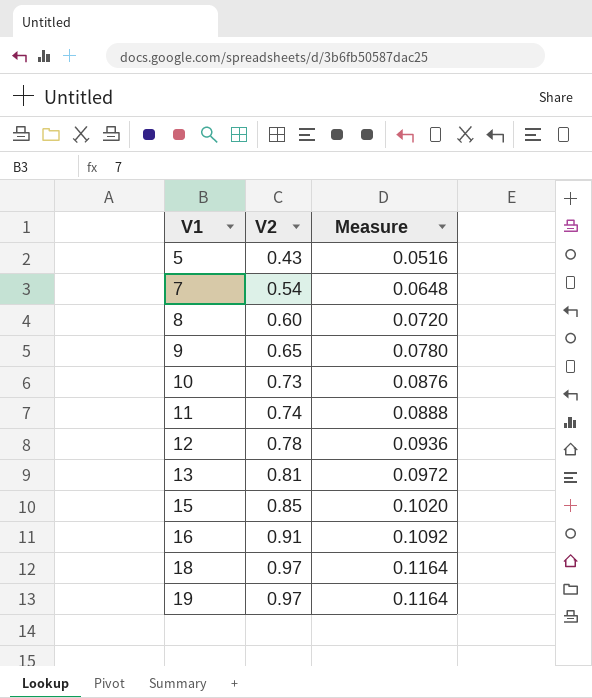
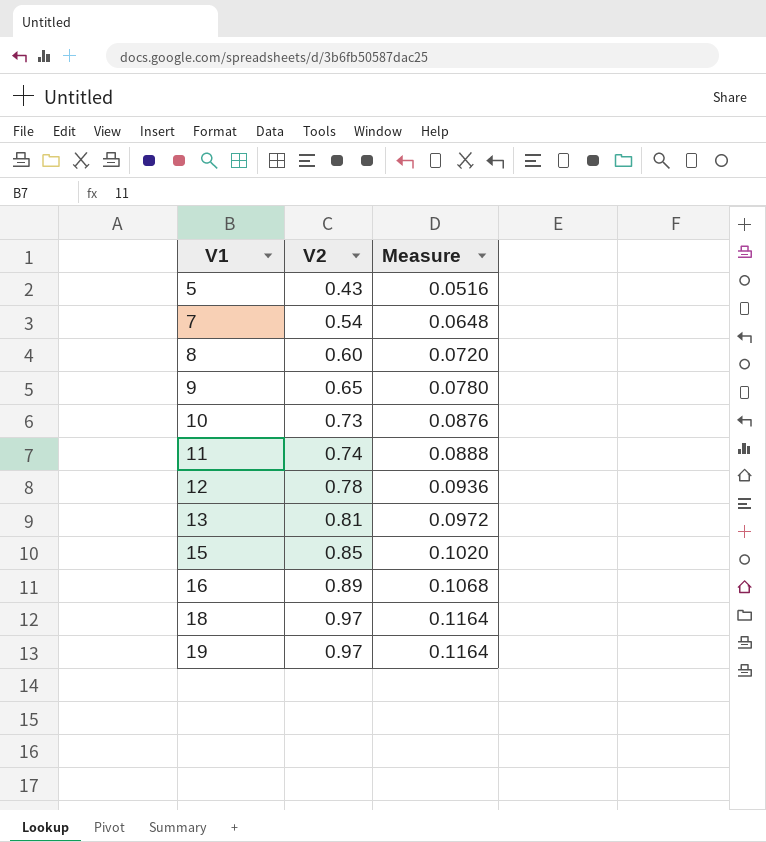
16 | V2: 0.91 -> 0.89
16 | Measure: 0.1092 -> 0.1068

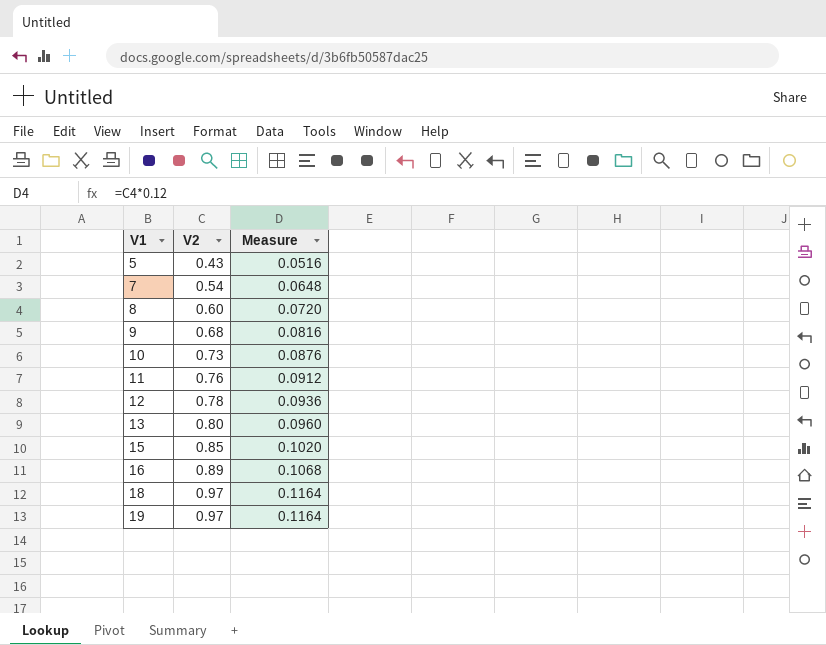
9 | V2: 0.65 -> 0.68
9 | Measure: 0.0780 -> 0.0816
11 | V2: 0.74 -> 0.76
11 | Measure: 0.0888 -> 0.0912
13 | V2: 0.81 -> 0.80
13 | Measure: 0.0972 -> 0.0960

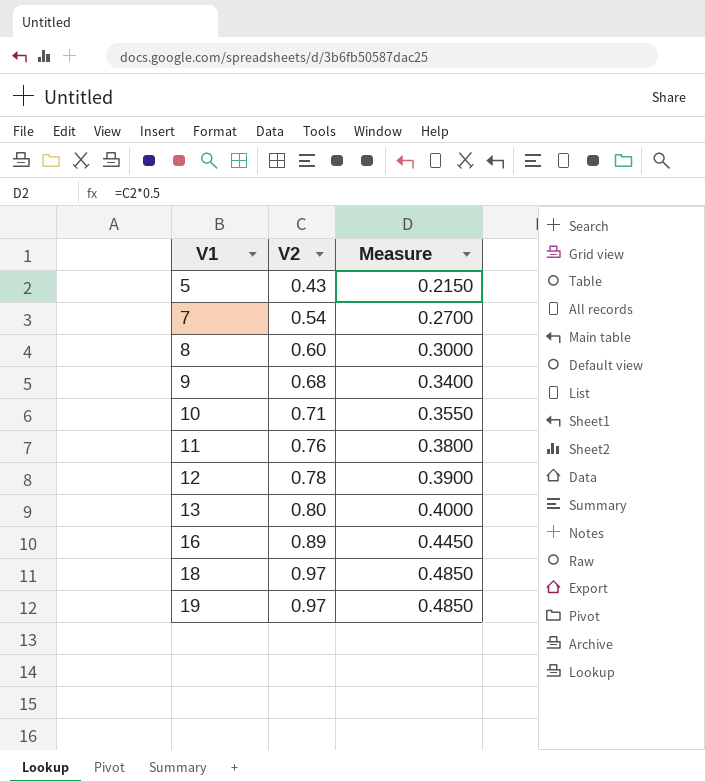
column Measure | formula: [V2] * 0.12 -> [V2] * 0.5
row 15: 0.85 | 0.1020 -> none
10 | V2: 0.73 -> 0.71

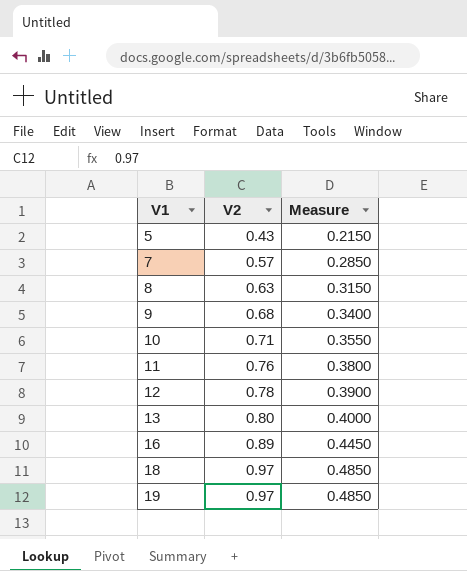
7 | V2: 0.54 -> 0.57
7 | Measure: 0.2700 -> 0.2850
8 | V2: 0.60 -> 0.63
8 | Measure: 0.3000 -> 0.3150

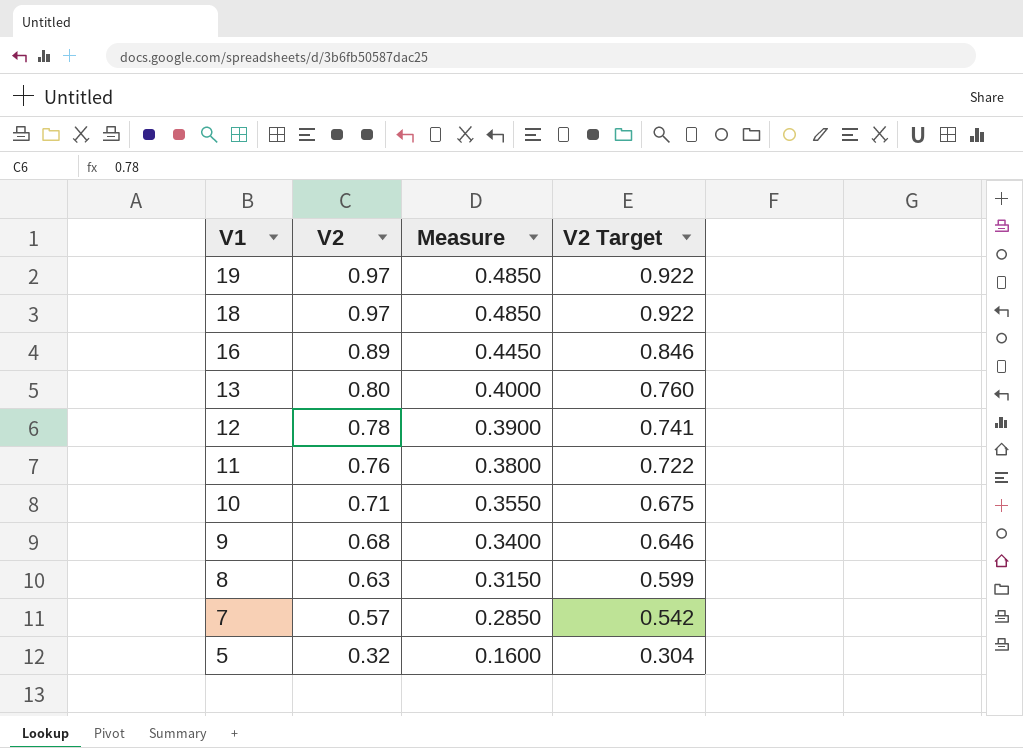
row order: V1 ascending -> V1 descending
column V2 Target | formula: none -> [V2] * 0.95
5 | V2: 0.43 -> 0.32
5 | Measure: 0.2150 -> 0.1600

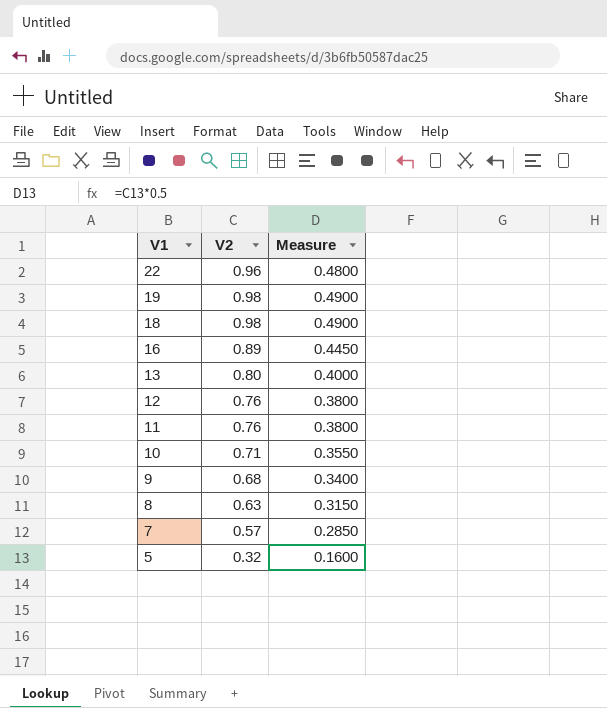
column V2 Target | formula: [V2] * 0.95 -> none
row 22: none -> 0.96 | 0.4800
19 | V2: 0.97 -> 0.98
19 | Measure: 0.4850 -> 0.4900
18 | V2: 0.97 -> 0.98
18 | Measure: 0.4850 -> 0.4900
12 | V2: 0.78 -> 0.76
12 | Measure: 0.3900 -> 0.3800

